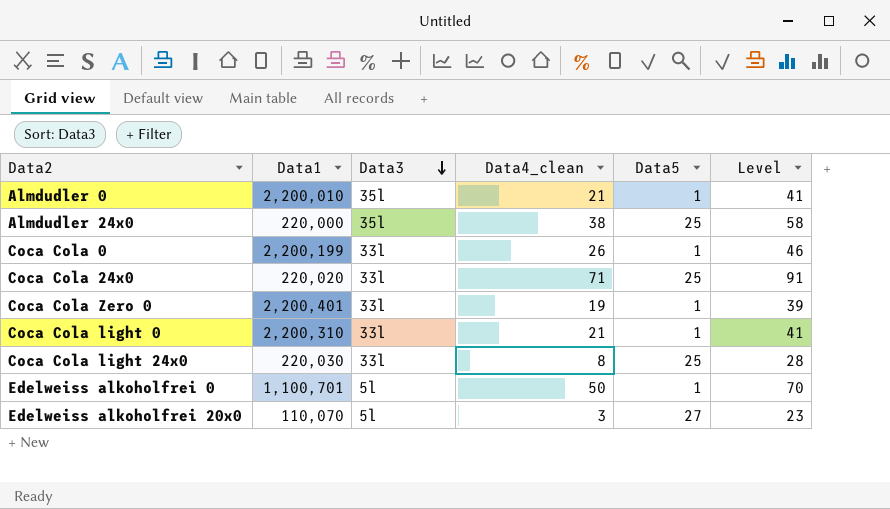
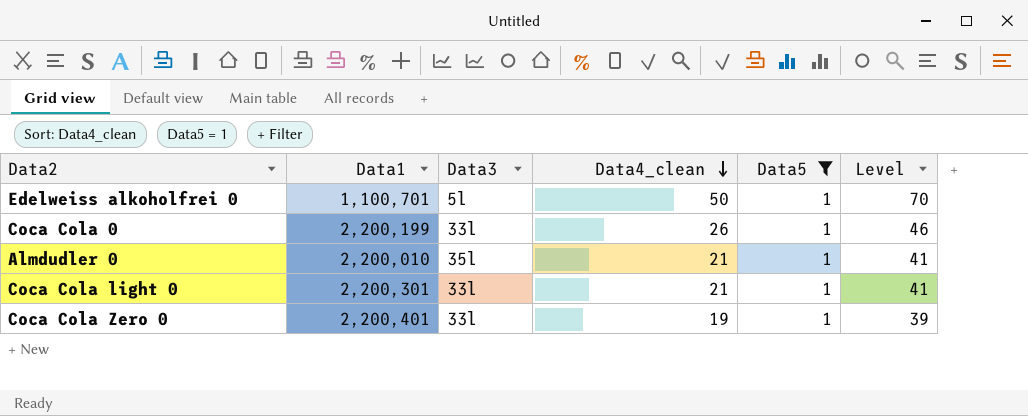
filter: none -> Data5 = 1
row order: Data3 descending -> Data4_clean descending
Coca Cola light 0 | Data1: 2,200,310 -> 2,200,301

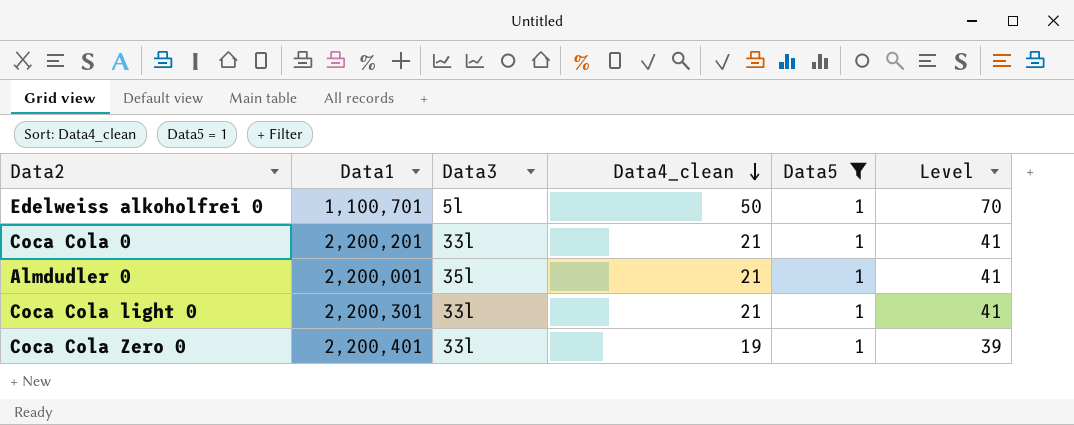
Coca Cola 0 | Data1: 2,200,199 -> 2,200,201
Coca Cola 0 | Data4_clean: 26 -> 21
Coca Cola 0 | Level: 46 -> 41
Almdudler 0 | Data1: 2,200,010 -> 2,200,001

